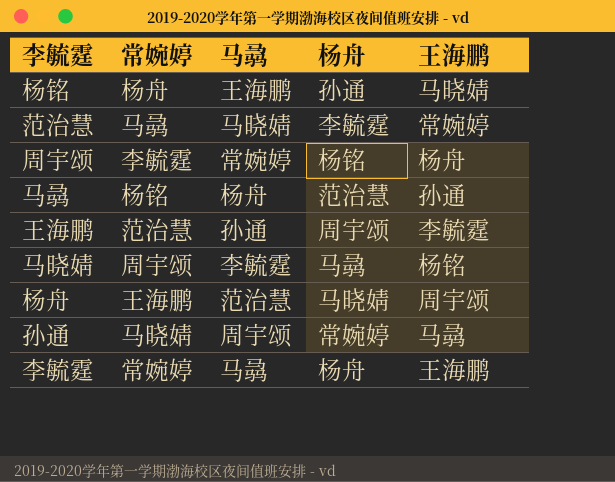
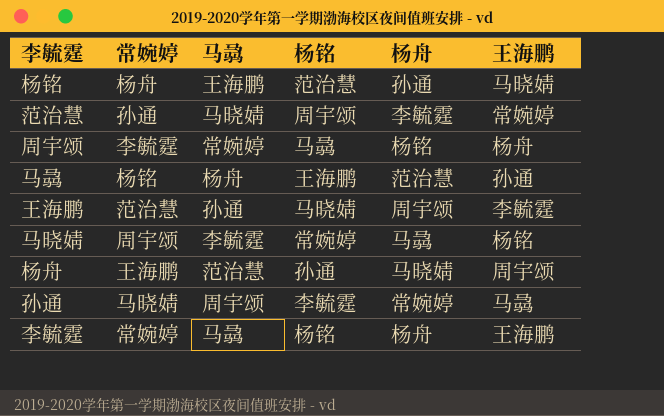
column 杨铭 | position: none -> 4
范治慧 | 常婉婷: 马骉 -> 孙通

